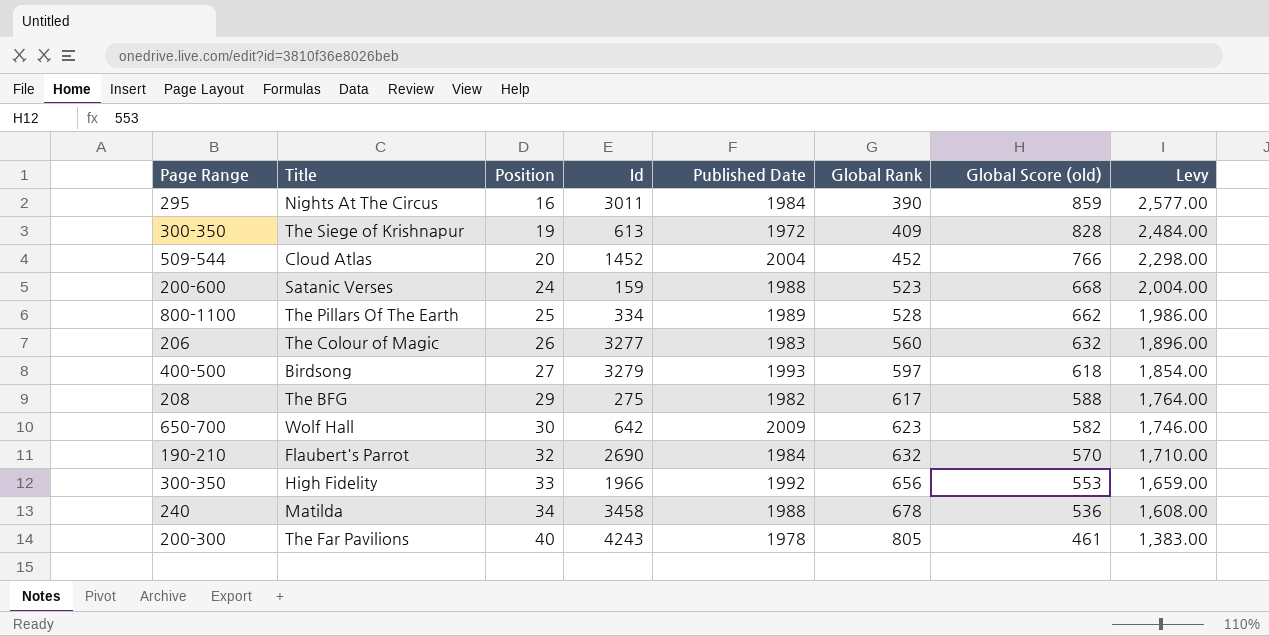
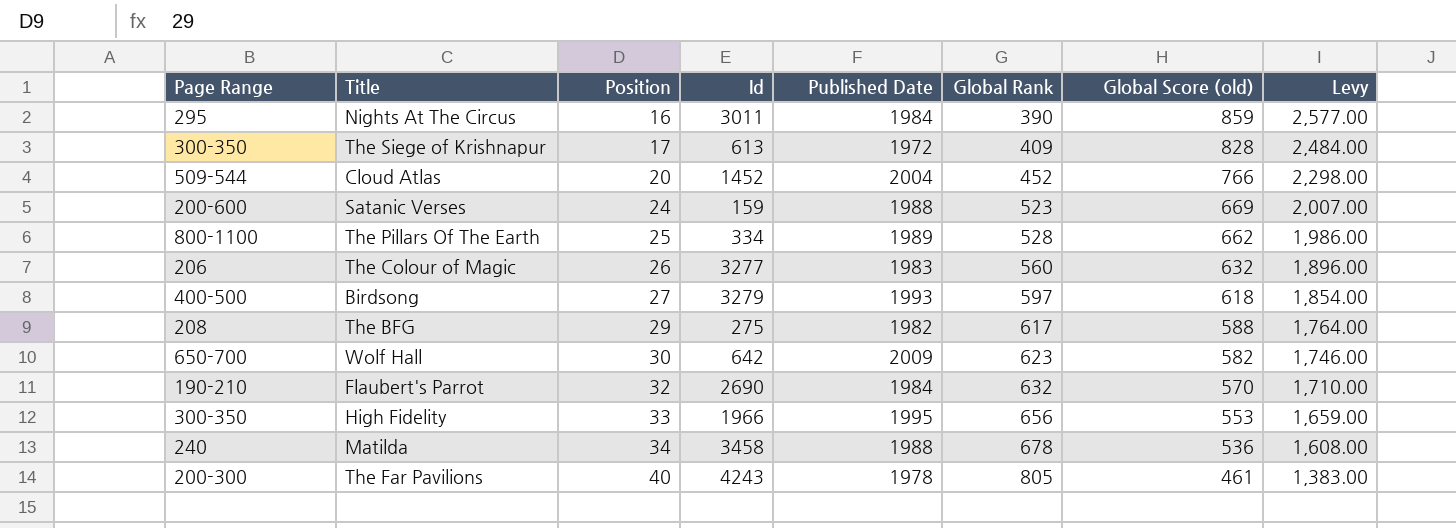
The Siege of Krishnapur | Position: 19 -> 17
Satanic Verses | Global Score (old): 668 -> 669
Satanic Verses | Levy: 2,004.00 -> 2,007.00
High Fidelity | Published Date: 1992 -> 1995

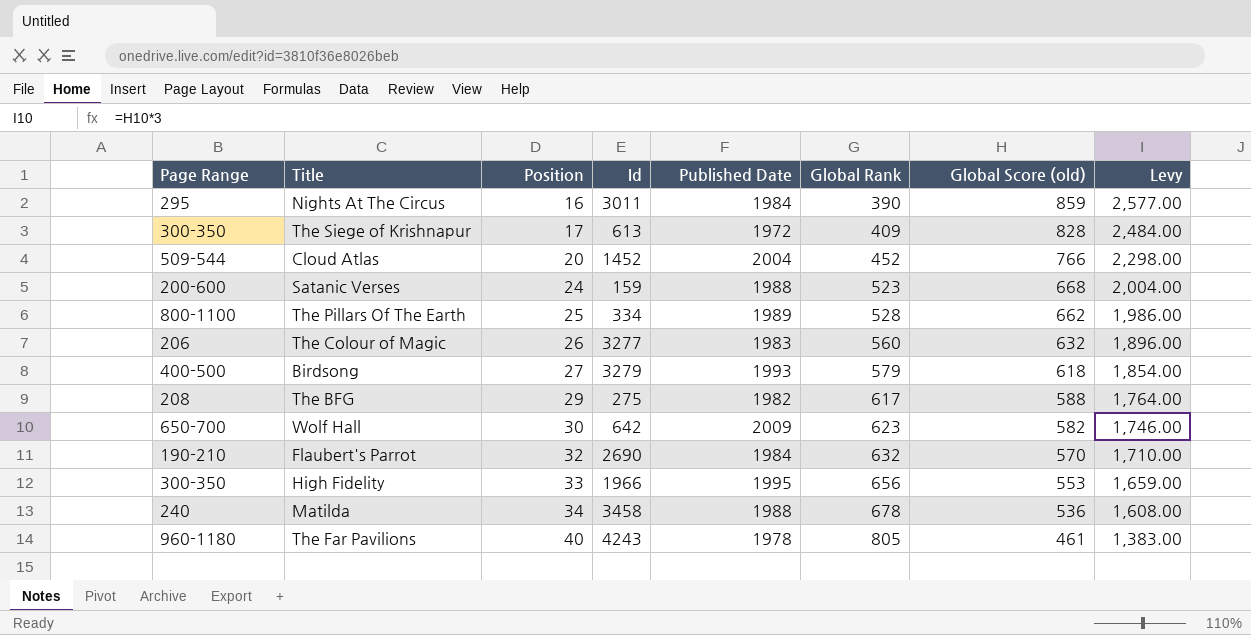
Satanic Verses | Global Score (old): 669 -> 668
Satanic Verses | Levy: 2,007.00 -> 2,004.00
Birdsong | Global Rank: 597 -> 579
The Far Pavilions | Page Range: 200-300 -> 960-1180

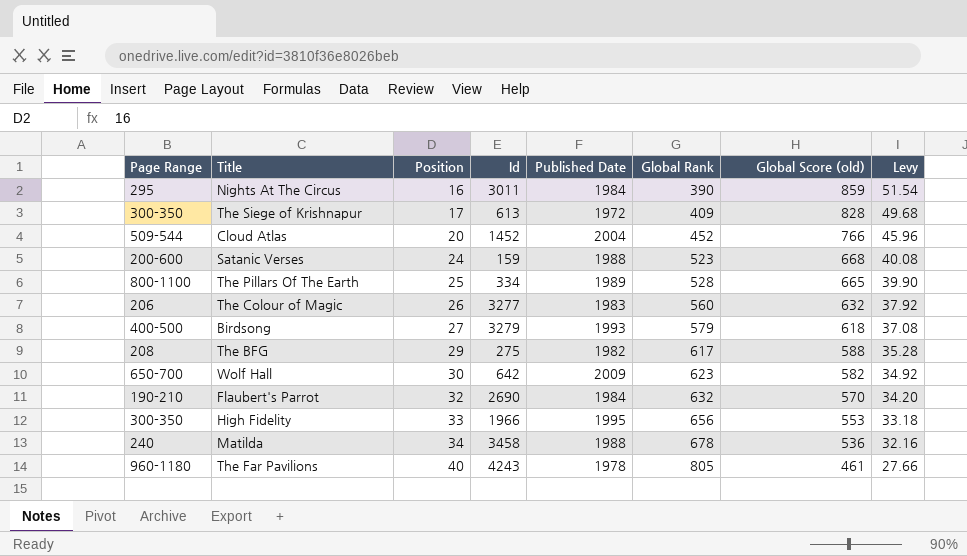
column Levy | formula: [Global Score (old)] * 3 -> [Global Score (old)] * 0.06
The Pillars Of The Earth | Global Score (old): 662 -> 665

